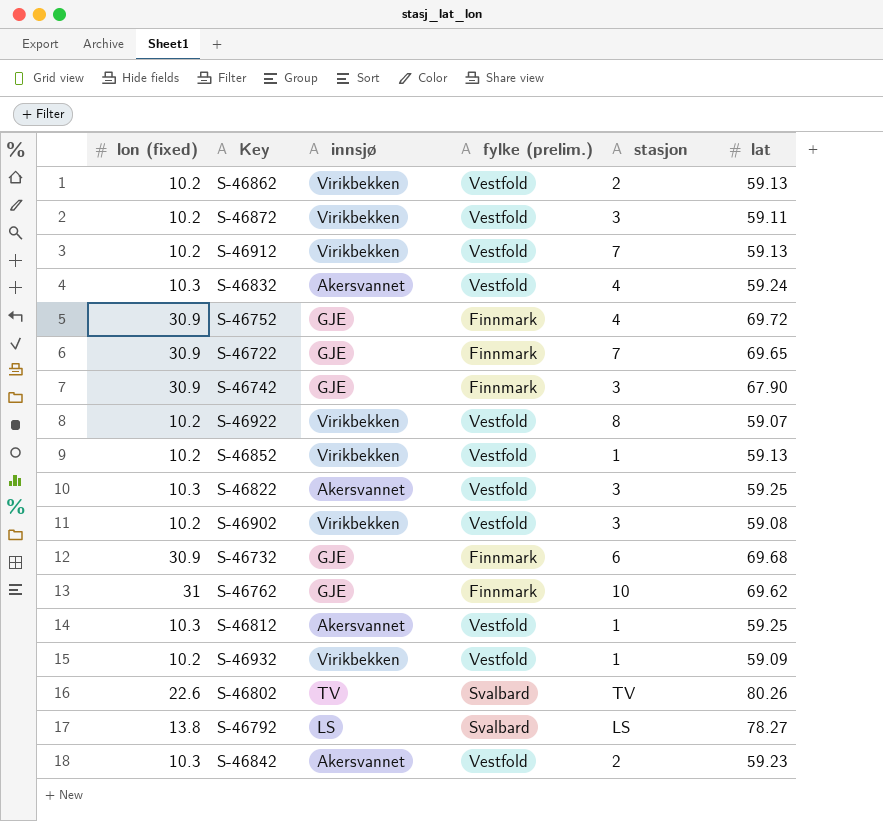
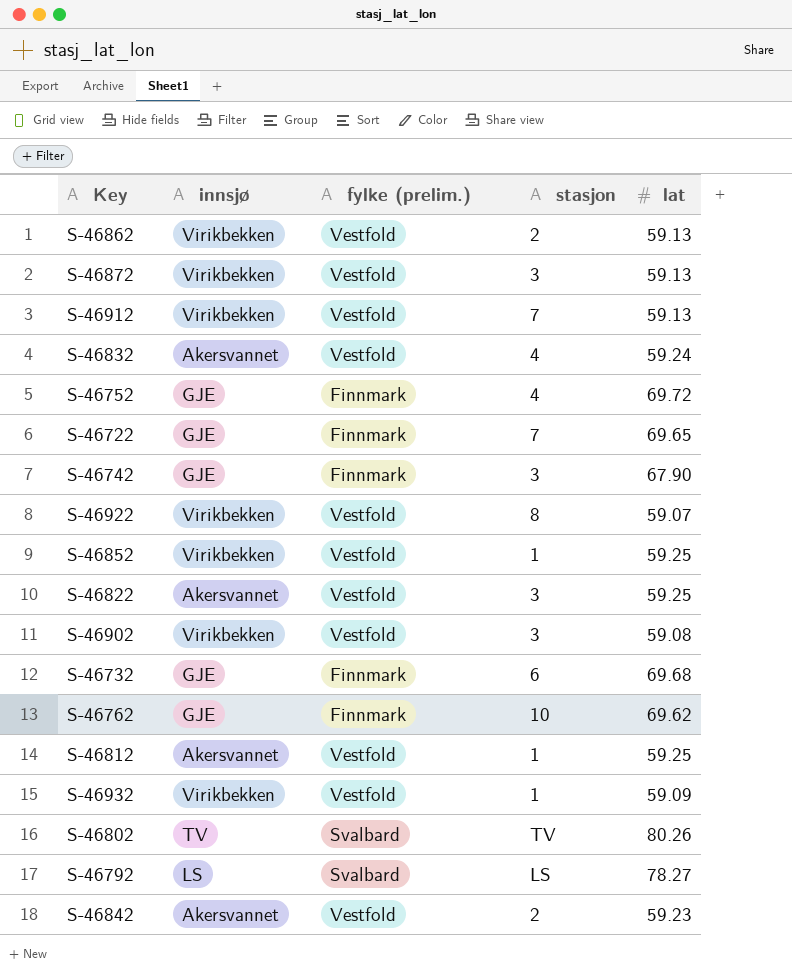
column lon (fixed) | position: 1 -> none
S-46872 | lat: 59.11 -> 59.13
S-46852 | lat: 59.13 -> 59.25

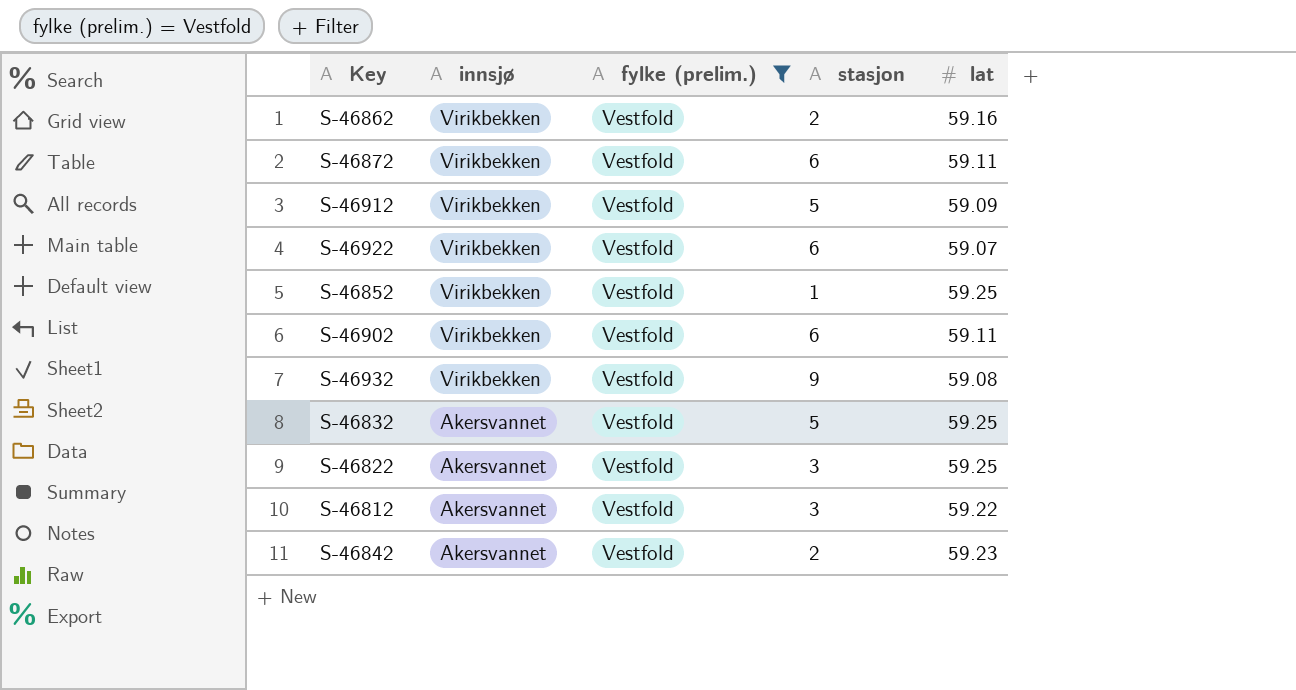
filter: none -> fylke (prelim.) = Vestfold
row order: none -> innsjø descending
S-46862 | lat: 59.13 -> 59.16
S-46872 | stasjon: 3 -> 6
S-46872 | lat: 59.13 -> 59.11
S-46912 | stasjon: 7 -> 5
S-46912 | lat: 59.13 -> 59.09
S-46922 | stasjon: 8 -> 6
S-46902 | stasjon: 3 -> 6
S-46902 | lat: 59.08 -> 59.11
S-46932 | stasjon: 1 -> 9
S-46932 | lat: 59.09 -> 59.08
S-46832 | stasjon: 4 -> 5
S-46832 | lat: 59.24 -> 59.25
S-46812 | stasjon: 1 -> 3
S-46812 | lat: 59.25 -> 59.22

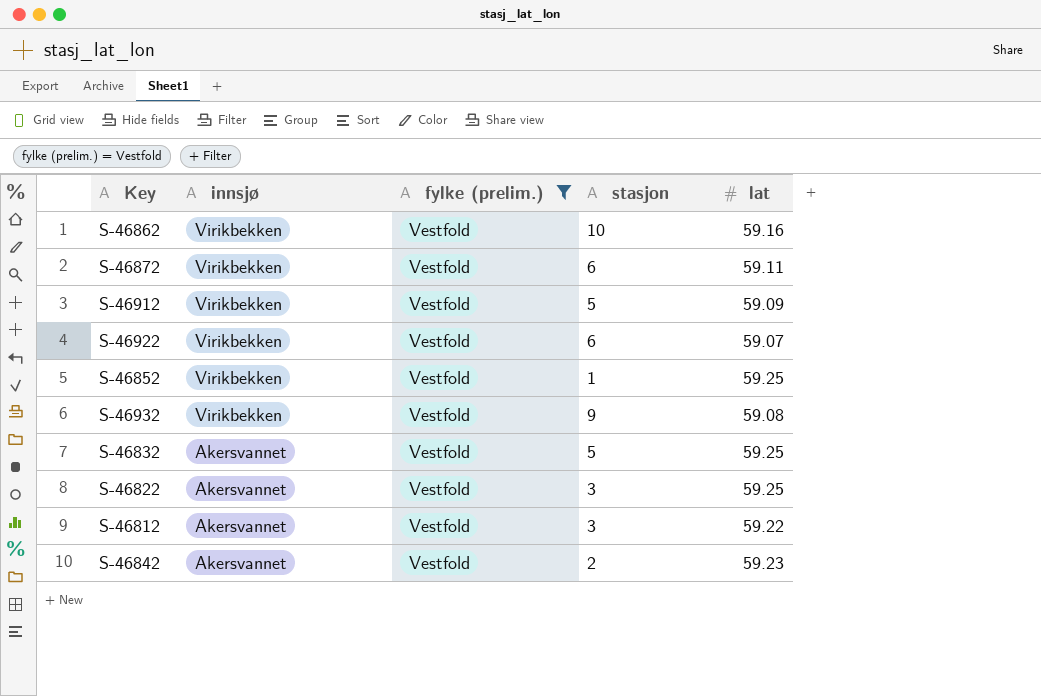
row S-46902: Virikbekken | Vestfold | 6 | 59.11 -> none
S-46862 | stasjon: 2 -> 10

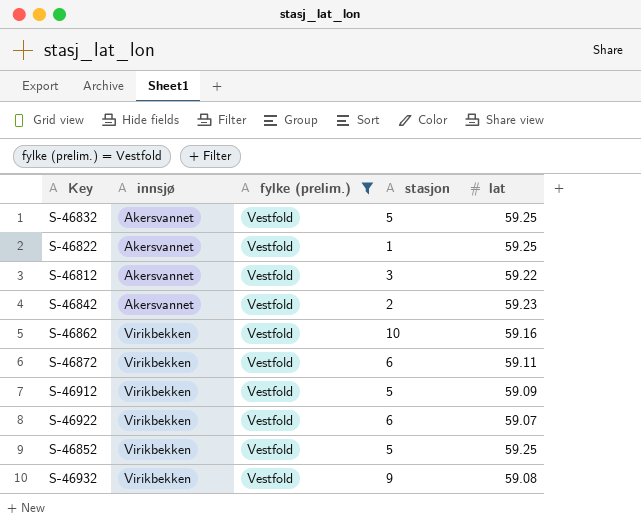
row order: innsjø descending -> innsjø ascending
S-46822 | stasjon: 3 -> 1
S-46852 | stasjon: 1 -> 5

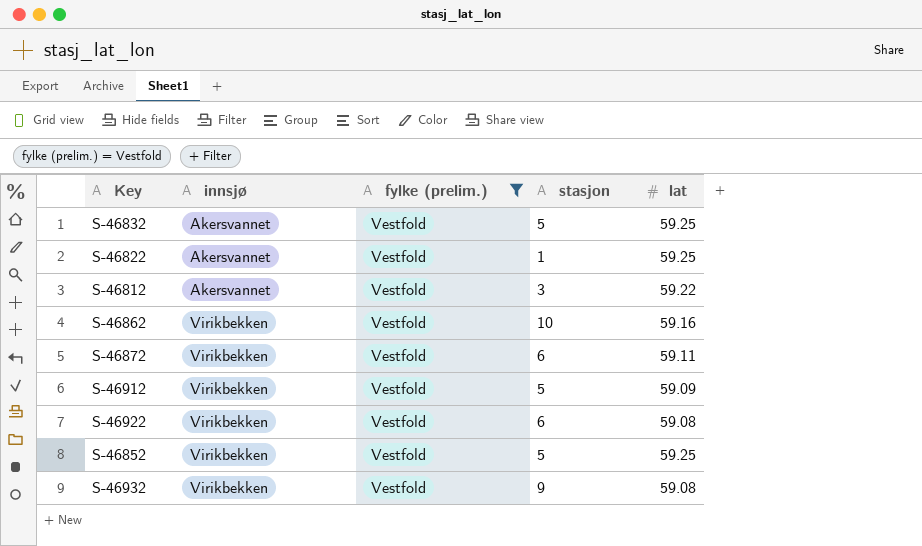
row S-46842: Akersvannet | Vestfold | 2 | 59.23 -> none
S-46922 | lat: 59.07 -> 59.08

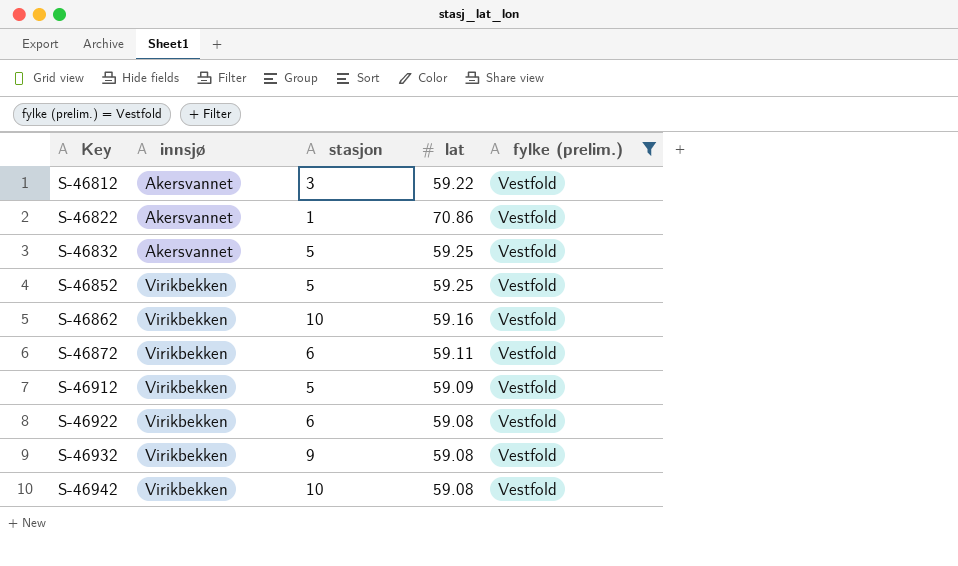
row order: innsjø ascending -> Key ascending
column fylke (prelim.) | position: 3 -> 5
S-46822 | lat: 59.25 -> 70.86
row S-46942: none -> Virikbekken | 10 | 59.08 | Vestfold

